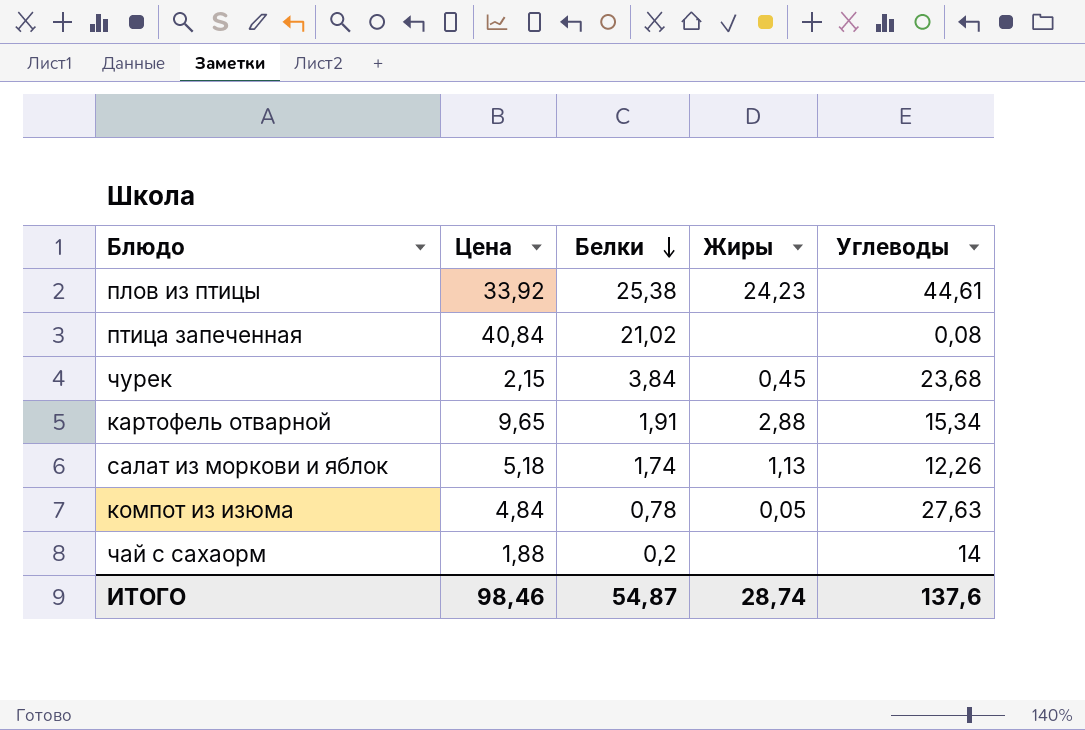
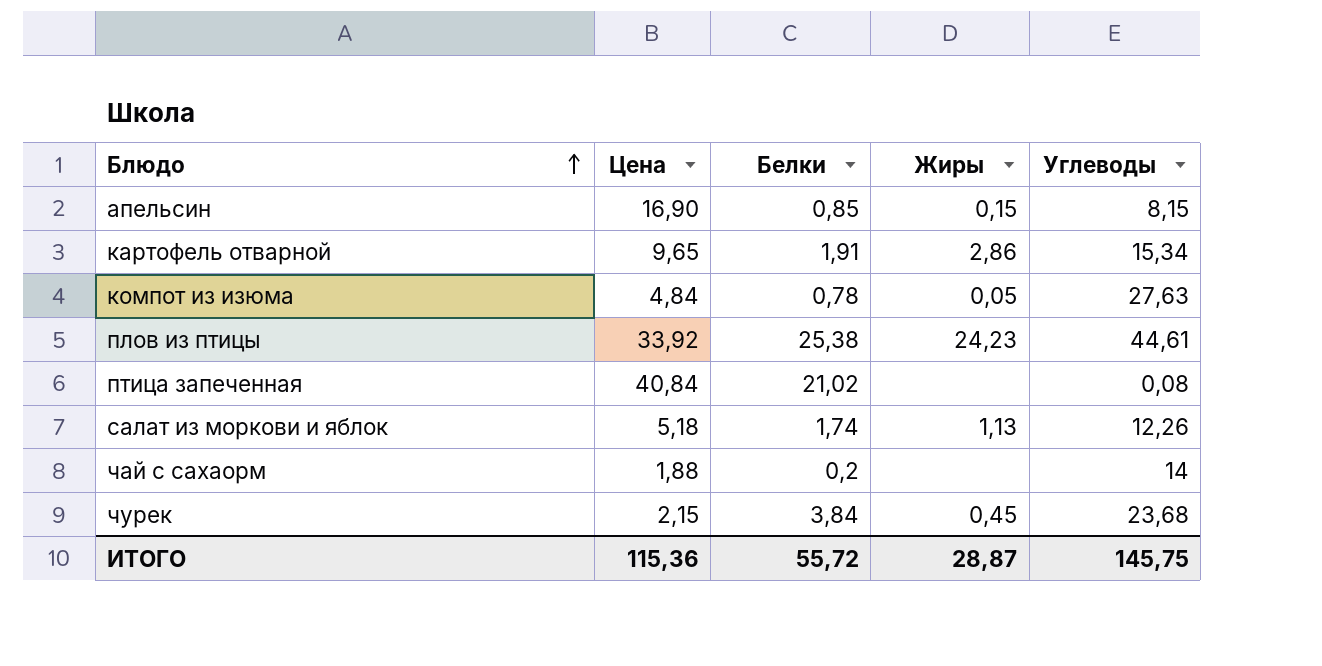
row order: Белки descending -> Блюдо ascending
row апельсин: none -> 16,90 | 0,85 | 0,15 | 8,15
картофель отварной | Жиры: 2,88 -> 2,86
ИТОГО | Цена: 98,46 -> 115,36
ИТОГО | Белки: 54,87 -> 55,72
ИТОГО | Жиры: 28,74 -> 28,87
ИТОГО | Углеводы: 137,6 -> 145,75

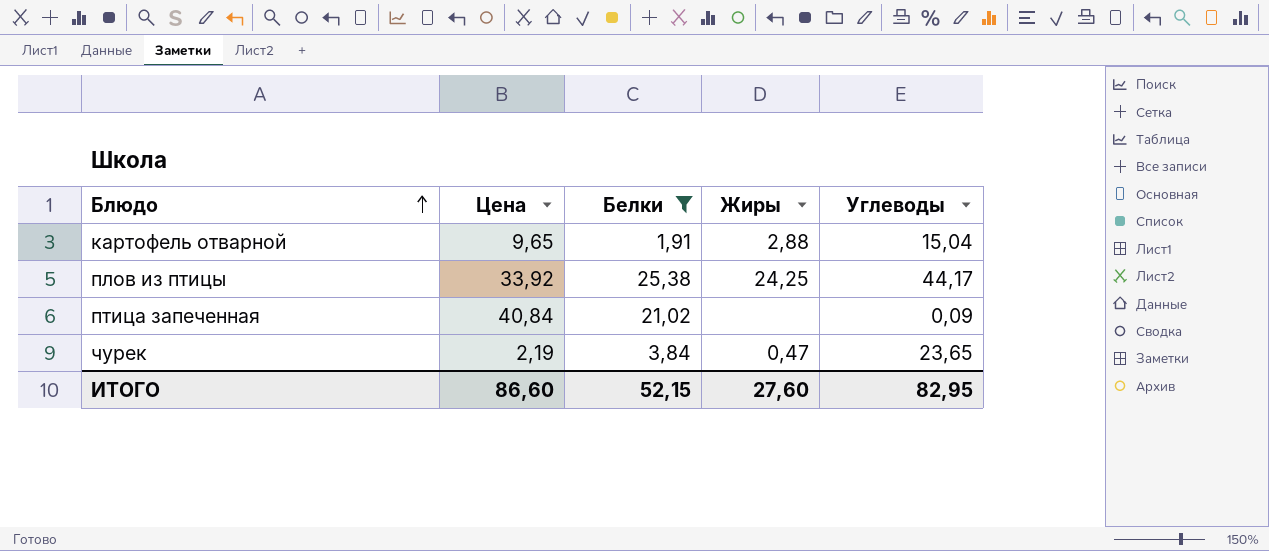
filter: none -> Белки >= 1,91
картофель отварной | Жиры: 2,86 -> 2,88
картофель отварной | Углеводы: 15,34 -> 15,04
плов из птицы | Жиры: 24,23 -> 24,25
плов из птицы | Углеводы: 44,61 -> 44,17
птица запеченная | Углеводы: 0,08 -> 0,09
чурек | Цена: 2,15 -> 2,19
чурек | Жиры: 0,45 -> 0,47
чурек | Углеводы: 23,68 -> 23,65
ИТОГО | Цена: 115,36 -> 86,60
ИТОГО | Белки: 55,72 -> 52,15
ИТОГО | Жиры: 28,87 -> 27,60
ИТОГО | Углеводы: 145,75 -> 82,95

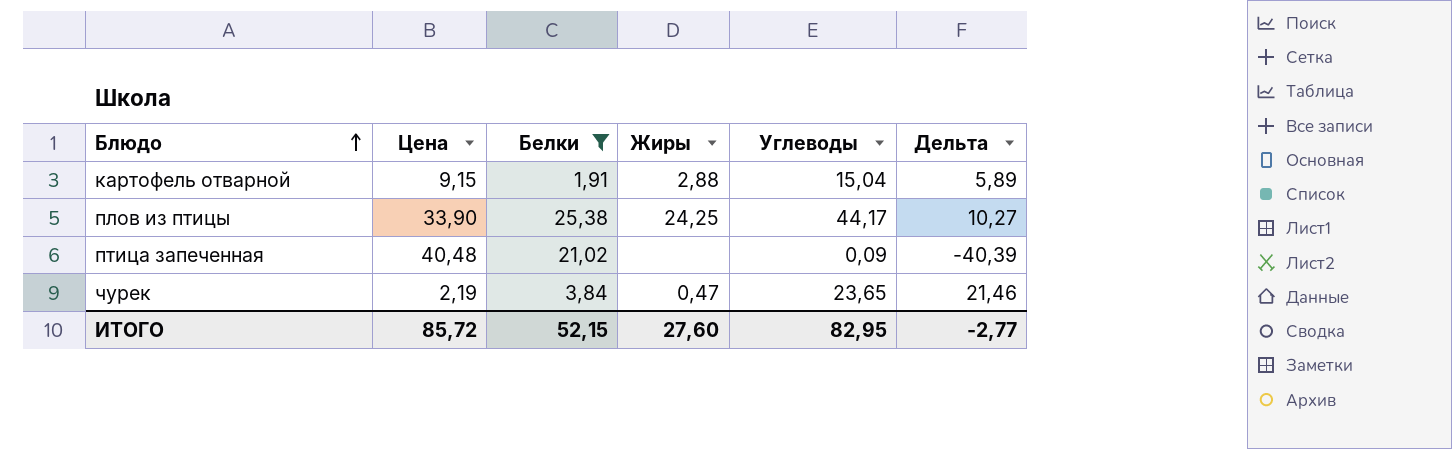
column Дельта | formula: none -> [Углеводы] - [Цена]
картофель отварной | Цена: 9,65 -> 9,15
плов из птицы | Цена: 33,92 -> 33,90
птица запеченная | Цена: 40,84 -> 40,48
ИТОГО | Цена: 86,60 -> 85,72

